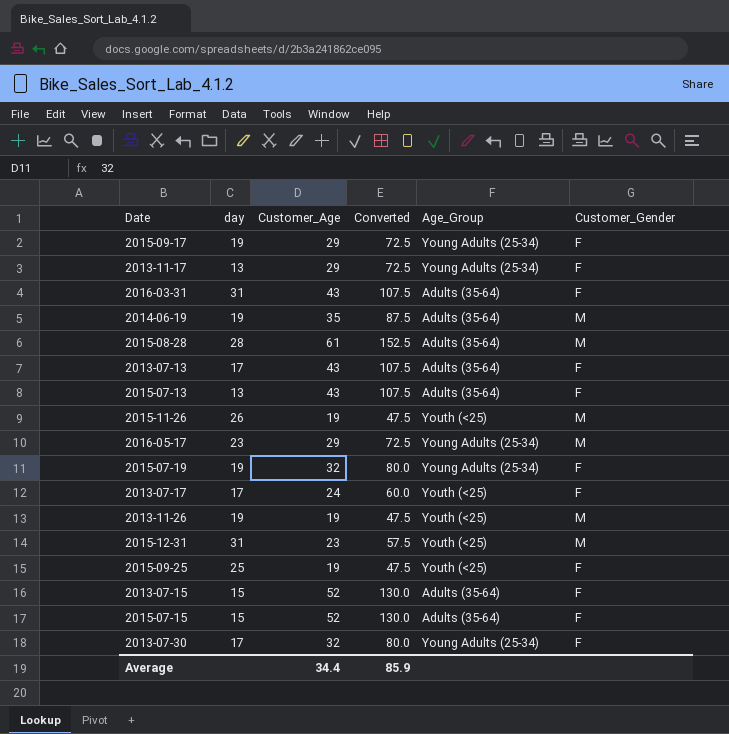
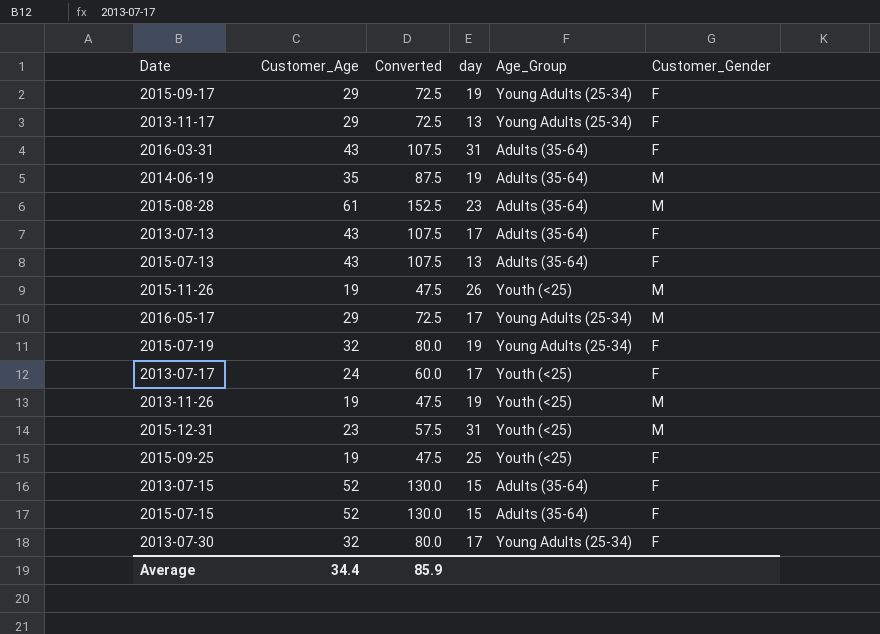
column day | position: 2 -> 4
2015-08-28 | day: 28 -> 23
2016-05-17 | day: 23 -> 17

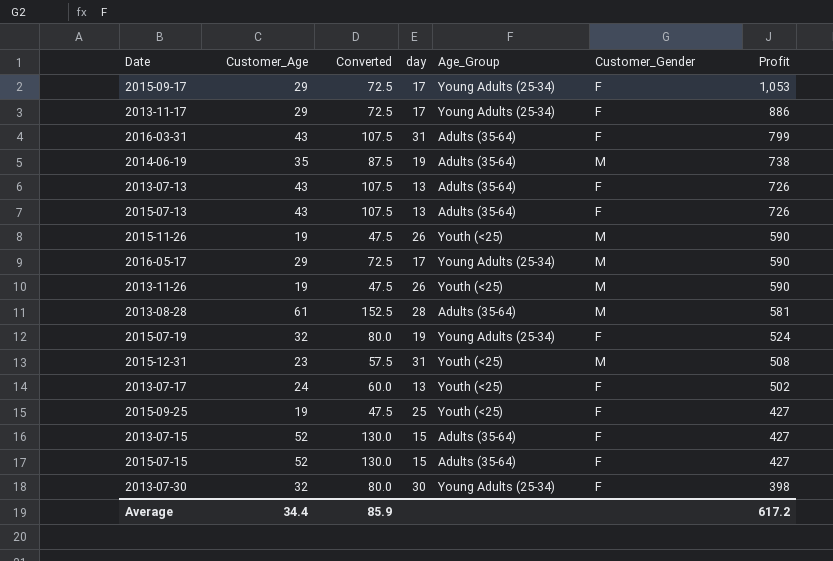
row order: none -> Profit descending
column Profit | position: none -> 7
row 2015-08-28: 61 | 152.5 | 23 | Adults (35-64) | M -> none
2015-09-17 | day: 19 -> 17
2013-11-17 | day: 13 -> 17
2013-07-13 | day: 17 -> 13
2013-11-26 | day: 19 -> 26
row 2013-08-28: none -> 61 | 152.5 | 28 | Adults (35-64) | M | 581
2013-07-17 | day: 17 -> 13
2013-07-30 | day: 17 -> 30

